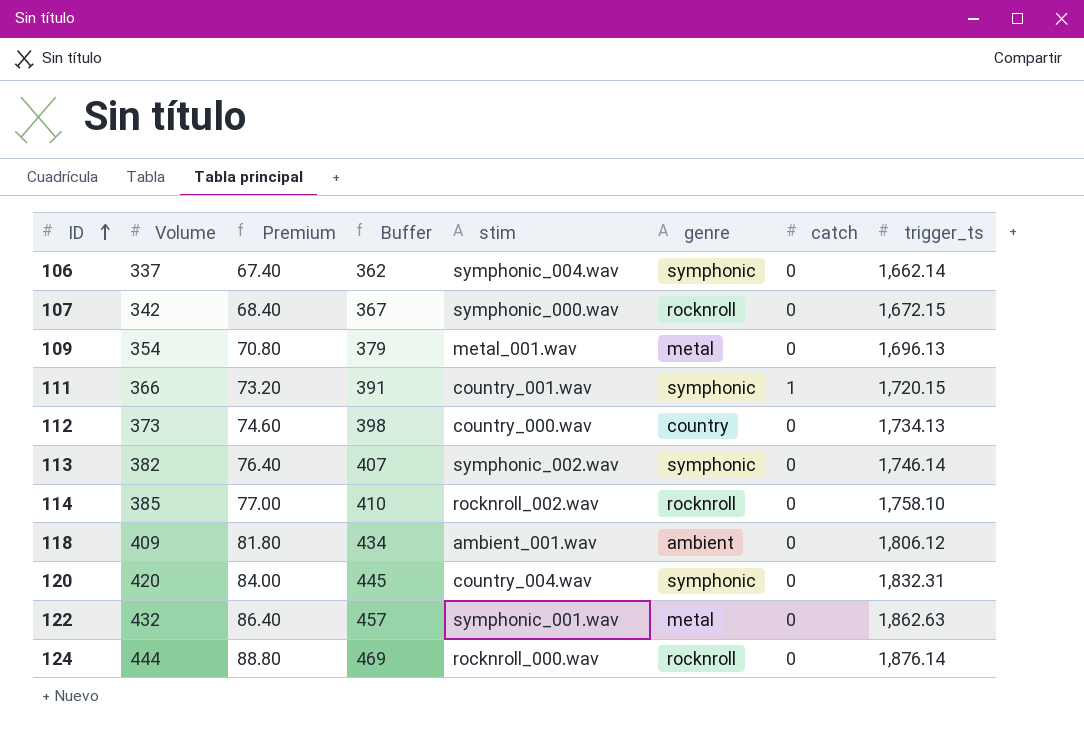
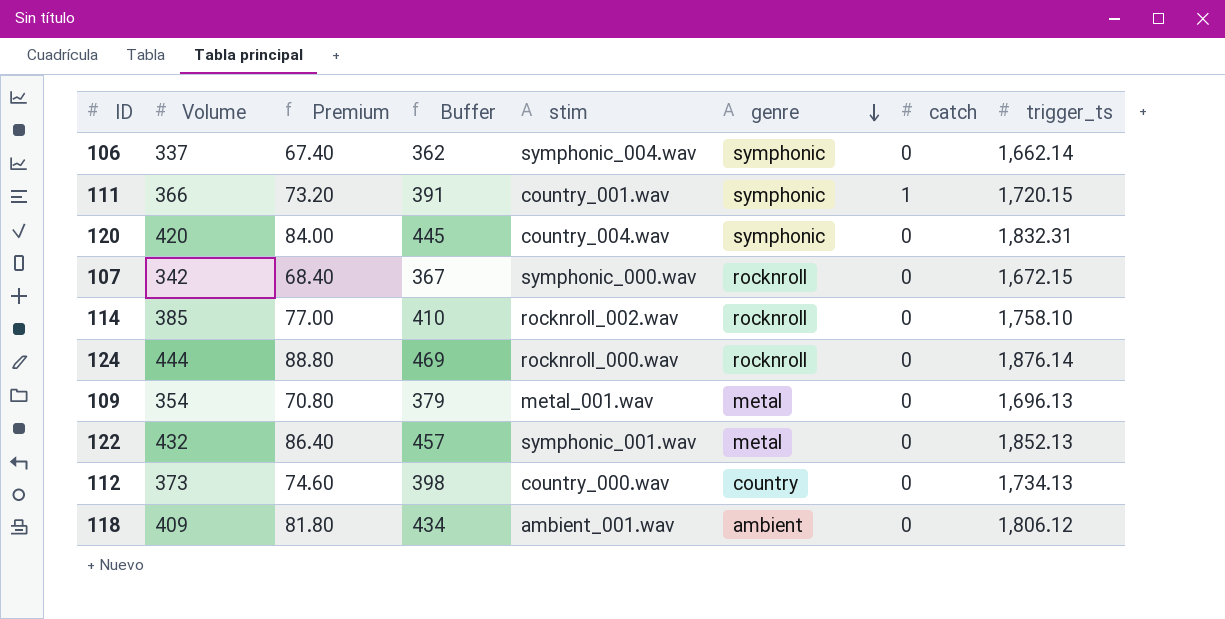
row order: ID ascending -> genre descending
row 113: 382 | 76.40 | 407 | symphonic_002.wav | symphonic | 0 | 1,746.14 -> none
122 | trigger_ts: 1,862.63 -> 1,852.13

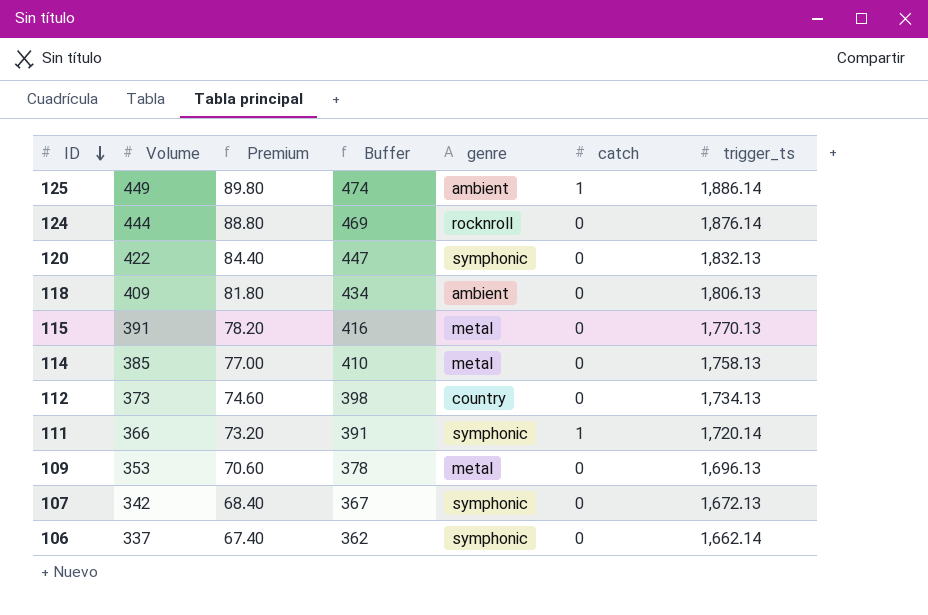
row order: genre descending -> ID descending
column stim | position: 5 -> none
row 122: 432 | 86.40 | 457 | symphonic_001.wav | metal | 0 | 1,852.13 -> none
row 125: none -> 449 | 89.80 | 474 | ambient | 1 | 1,886.14
120 | Volume: 420 -> 422
120 | Premium: 84.00 -> 84.40
120 | Buffer: 445 -> 447
120 | trigger_ts: 1,832.31 -> 1,832.13
118 | trigger_ts: 1,806.12 -> 1,806.13
row 115: none -> 391 | 78.20 | 416 | metal | 0 | 1,770.13
114 | genre: rocknroll -> metal
114 | trigger_ts: 1,758.10 -> 1,758.13
111 | trigger_ts: 1,720.15 -> 1,720.14
109 | Volume: 354 -> 353
109 | Premium: 70.80 -> 70.60
109 | Buffer: 379 -> 378
107 | genre: rocknroll -> symphonic
107 | trigger_ts: 1,672.15 -> 1,672.13

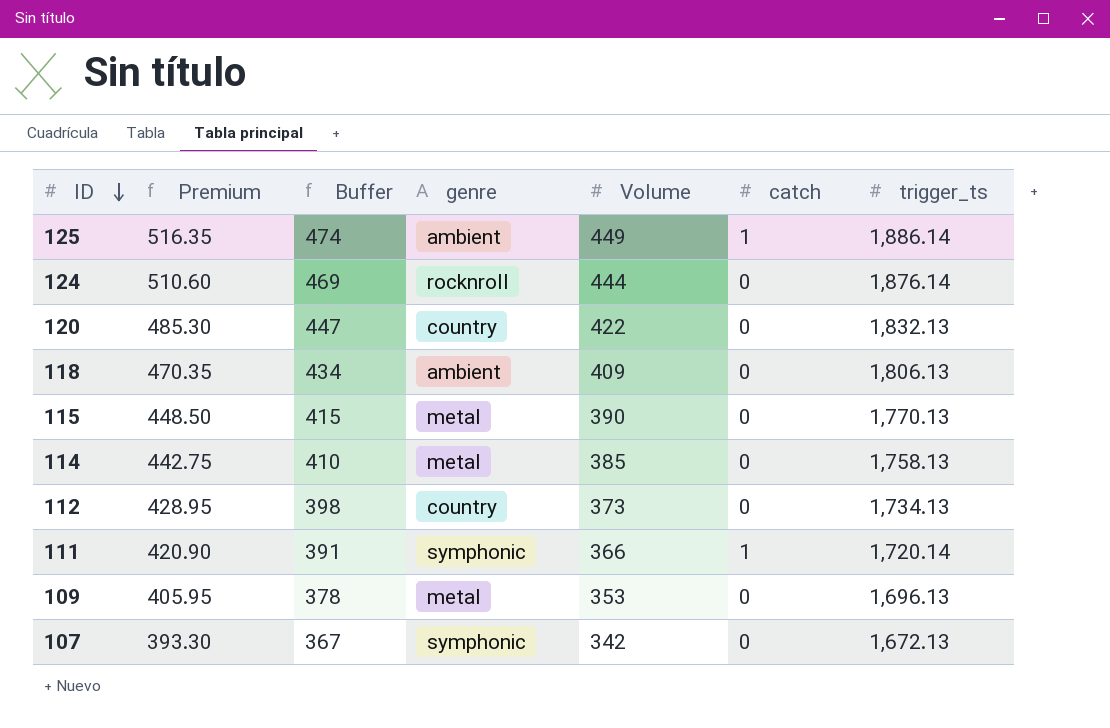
column Premium | formula: [Volume] * 0.2 -> [Volume] * 1.15
column Volume | position: 2 -> 5
row 106: 337 | 67.40 | 362 | symphonic | 0 | 1,662.14 -> none
120 | genre: symphonic -> country
115 | Buffer: 416 -> 415
115 | Volume: 391 -> 390

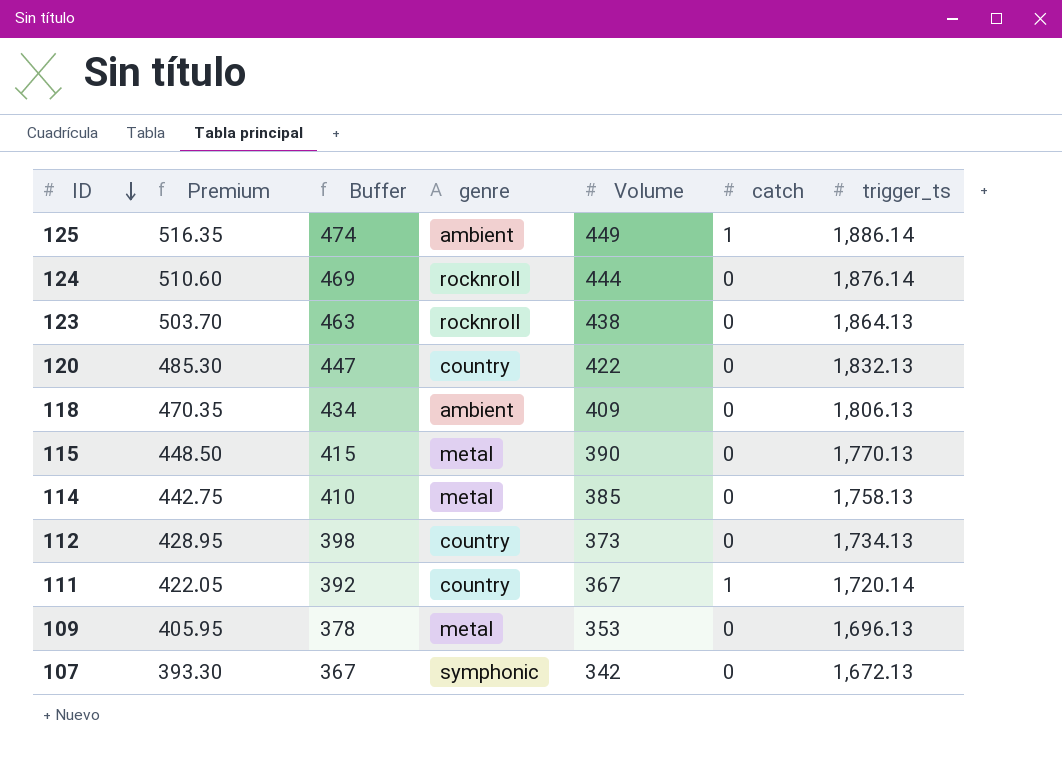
row 123: none -> 503.70 | 463 | rocknroll | 438 | 0 | 1,864.13
111 | Premium: 420.90 -> 422.05
111 | Buffer: 391 -> 392
111 | genre: symphonic -> country
111 | Volume: 366 -> 367

